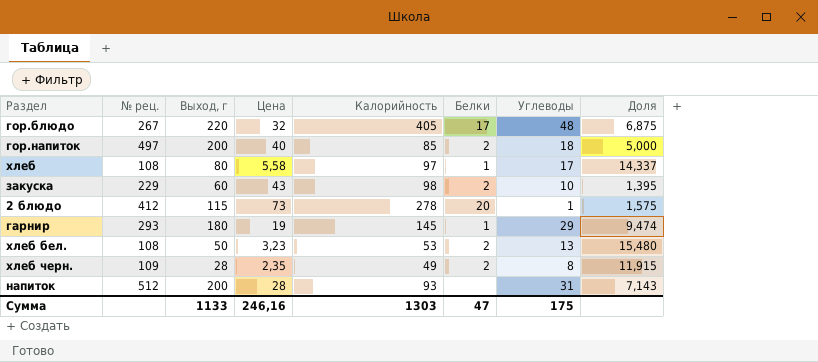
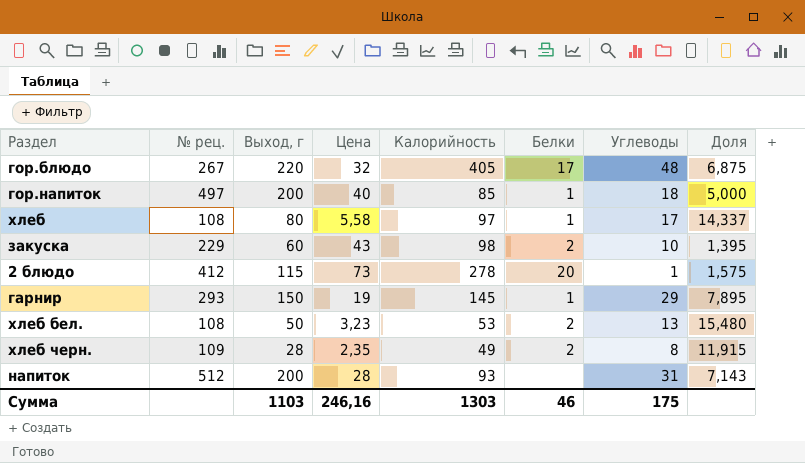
гор.напиток | Белки: 2 -> 1
гарнир | Выход, г: 180 -> 150
гарнир | Доля: 9,474 -> 7,895
Сумма | Выход, г: 1133 -> 1103
Сумма | Белки: 47 -> 46

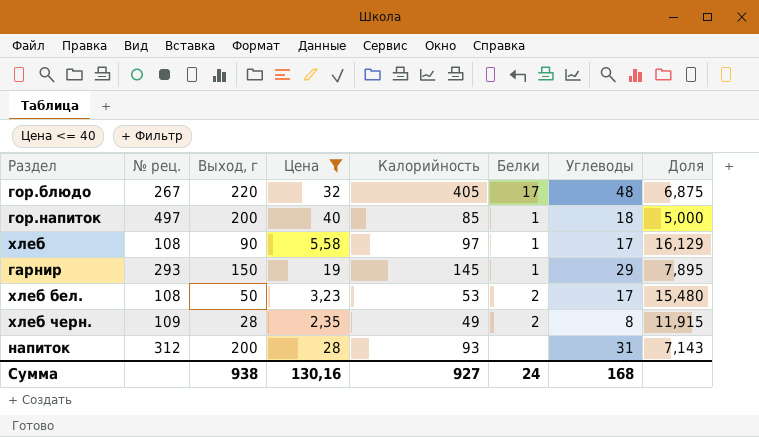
filter: none -> Цена <= 40
хлеб | Выход, г: 80 -> 90
хлеб | Доля: 14,337 -> 16,129
хлеб бел. | Углеводы: 13 -> 17
напиток | № рец.: 512 -> 312
Сумма | Выход, г: 1103 -> 938
Сумма | Цена: 246,16 -> 130,16
Сумма | Калорийность: 1303 -> 927
Сумма | Белки: 46 -> 24
Сумма | Углеводы: 175 -> 168

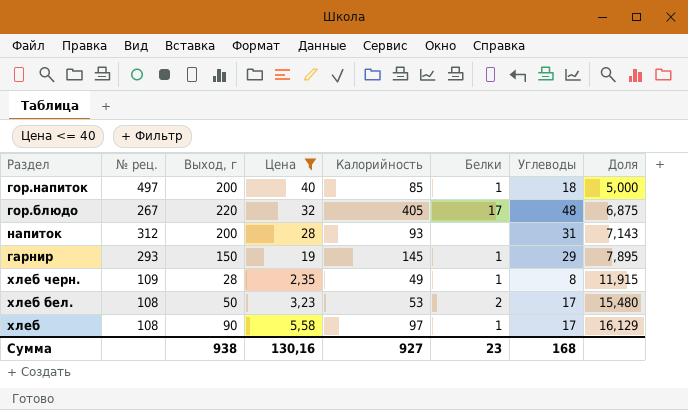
row order: none -> Доля ascending
хлеб черн. | Белки: 2 -> 1
Сумма | Белки: 24 -> 23

